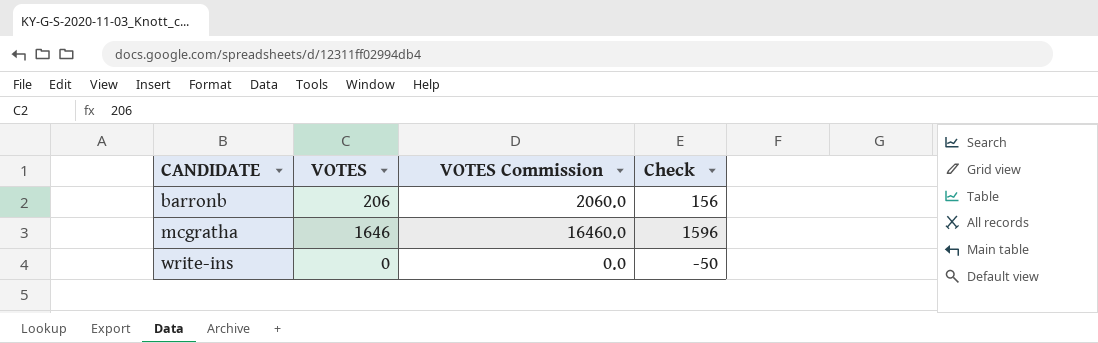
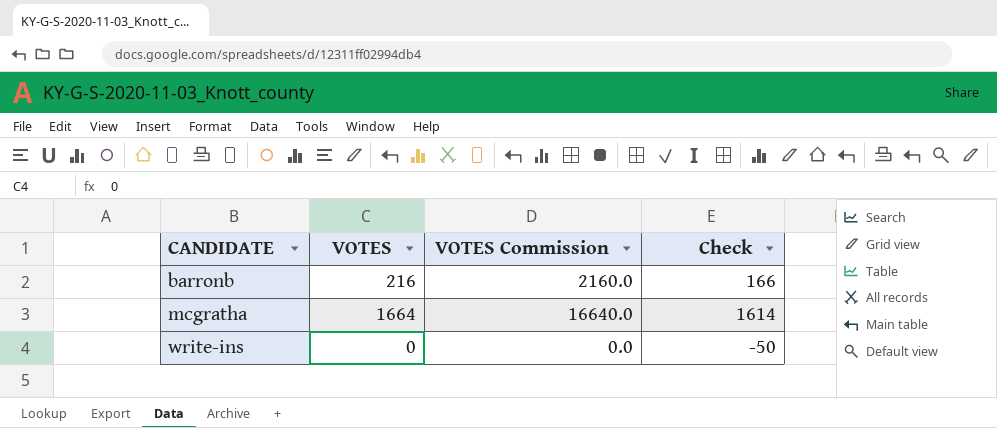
barronb | VOTES: 206 -> 216
barronb | VOTES Commission: 2060.0 -> 2160.0
barronb | Check: 156 -> 166
mcgratha | VOTES: 1646 -> 1664
mcgratha | VOTES Commission: 16460.0 -> 16640.0
mcgratha | Check: 1596 -> 1614

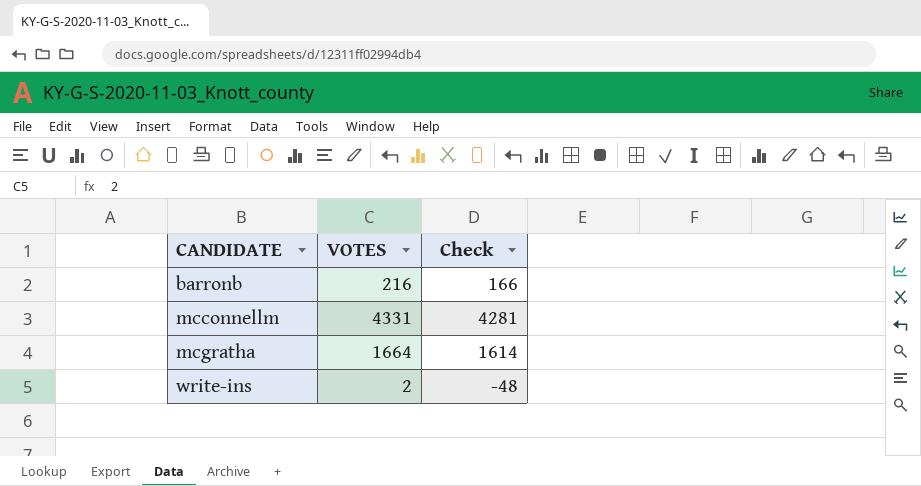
column VOTES Commission | formula: [VOTES] * 10 -> none
row mcconnellm: none -> 4331 | 4281
write-ins | VOTES: 0 -> 2
write-ins | Check: -50 -> -48

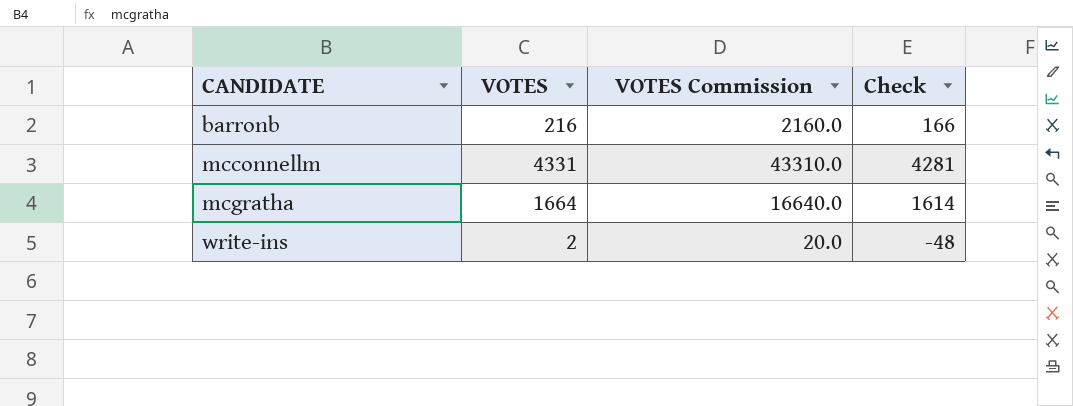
column VOTES Commission | formula: none -> [VOTES] * 10

